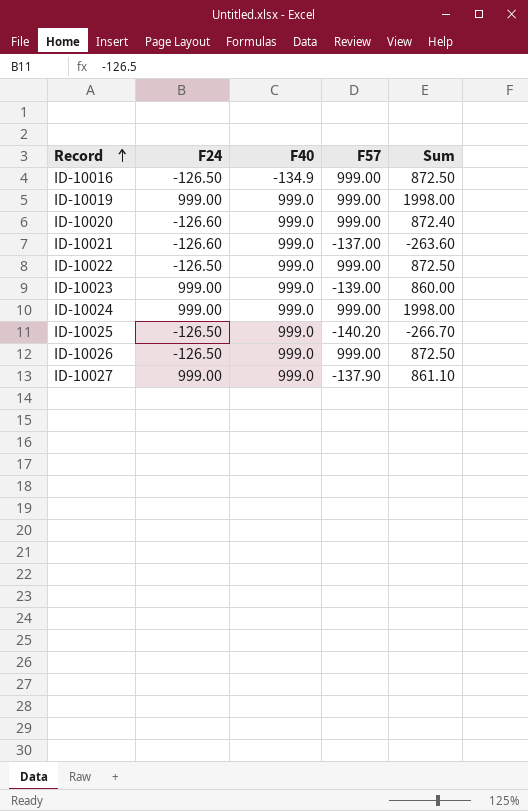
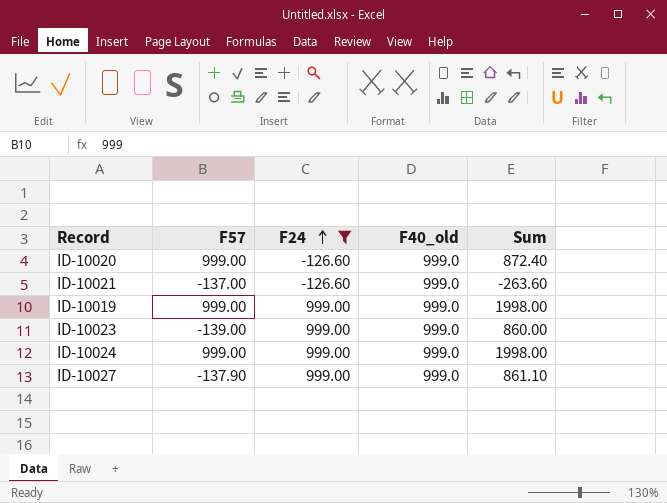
filter: none -> F24 != -126.50
row order: Record ascending -> F24 ascending
column F57 | position: 4 -> 2
column name: F40 -> F40_old

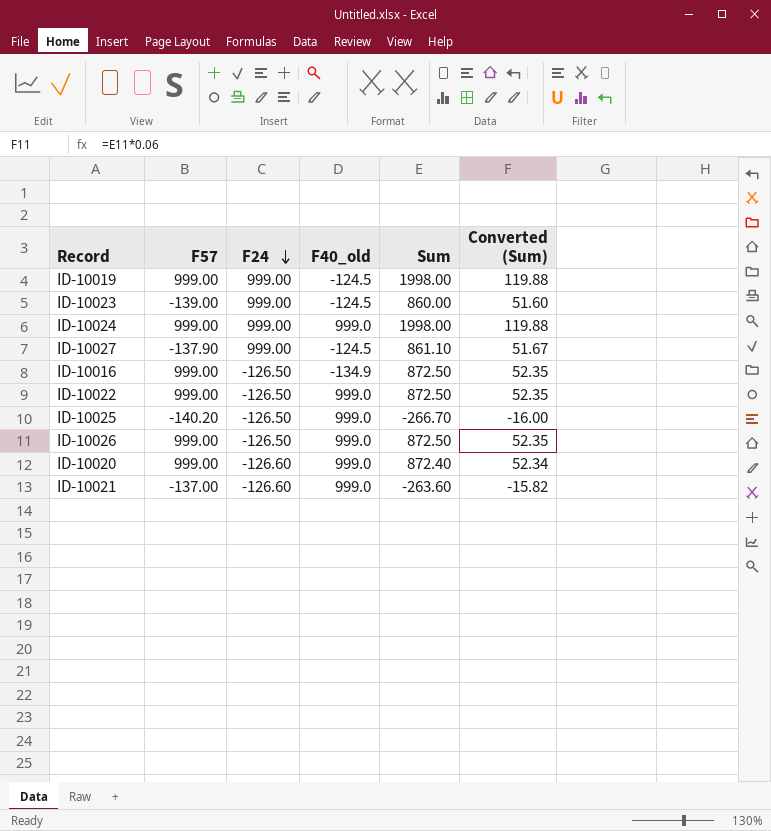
filter: F24 != -126.50 -> none
row order: F24 ascending -> F24 descending
column Converted (Sum) | formula: none -> [Sum] * 0.06
ID-10019 | F40_old: 999.0 -> -124.5
ID-10023 | F40_old: 999.0 -> -124.5
ID-10027 | F40_old: 999.0 -> -124.5

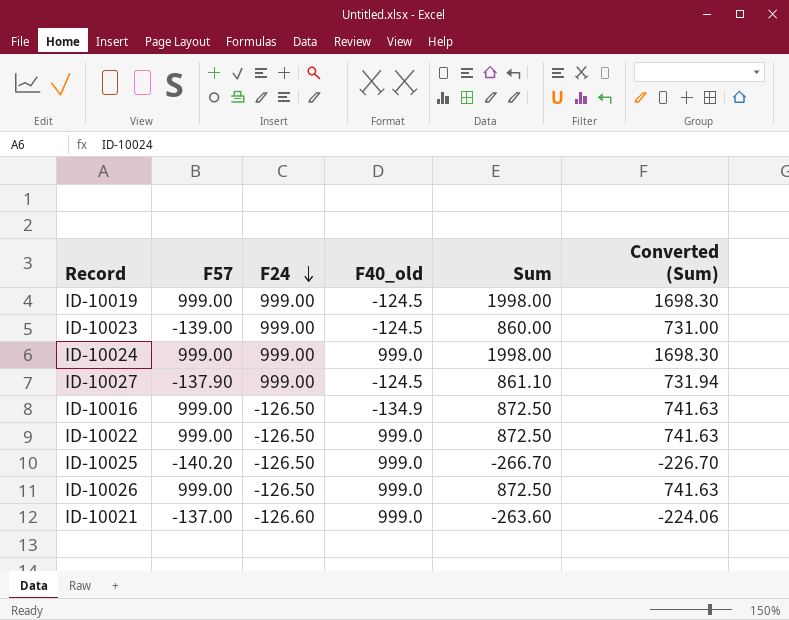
column Converted (Sum) | formula: [Sum] * 0.06 -> [Sum] * 0.85
row ID-10020: 999.00 | -126.60 | 999.0 | 872.40 | 52.34 -> none

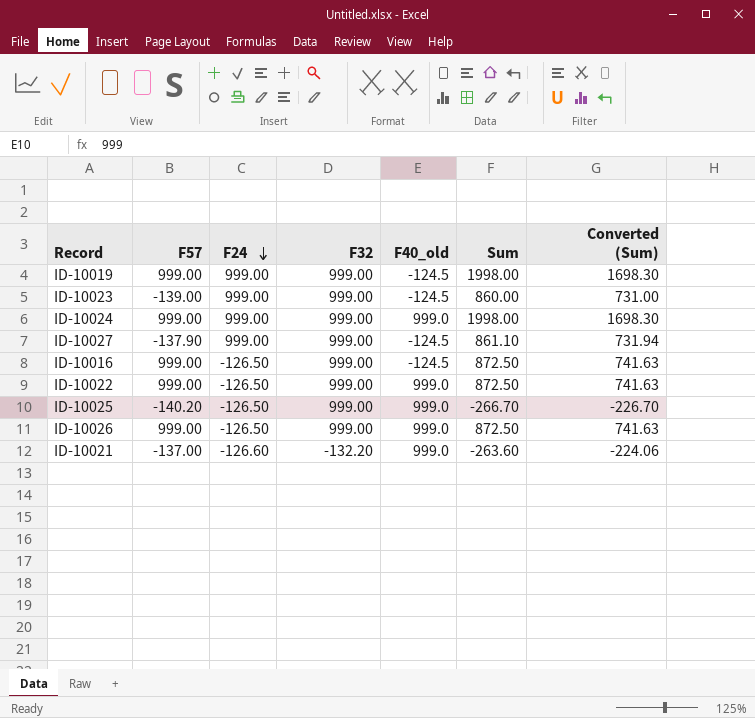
column F32 | position: none -> 4
ID-10016 | F40_old: -134.9 -> -124.5

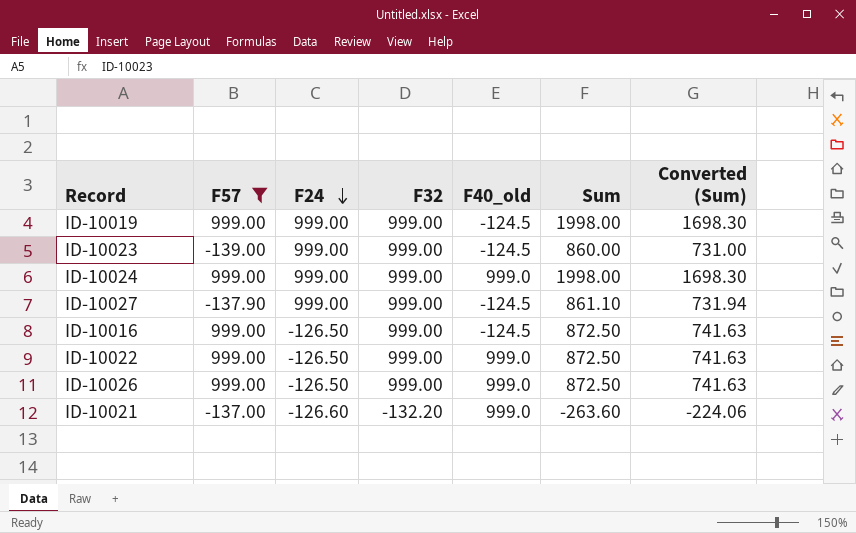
filter: none -> F57 != -140.20

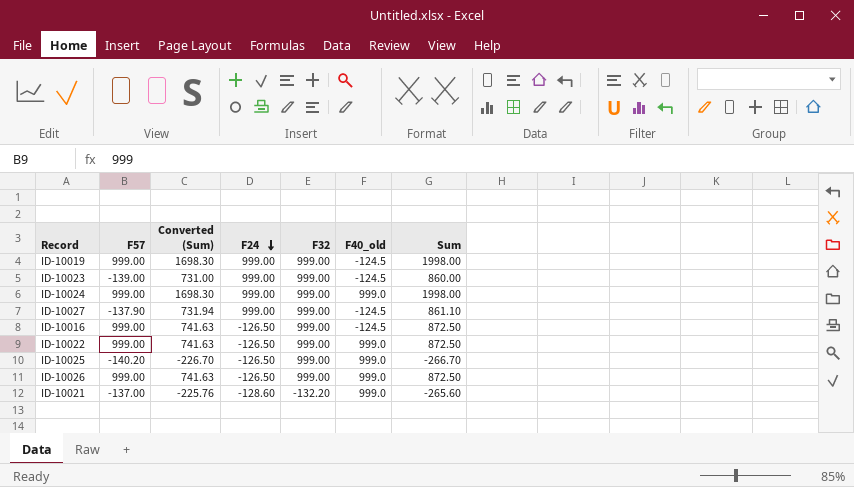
filter: F57 != -140.20 -> none
column Converted (Sum) | position: 7 -> 3
ID-10021 | Converted (Sum): -224.06 -> -225.76
ID-10021 | F24: -126.60 -> -128.60
ID-10021 | Sum: -263.60 -> -265.60

